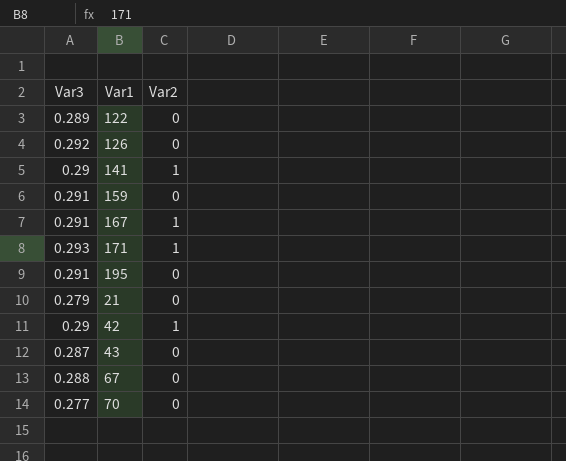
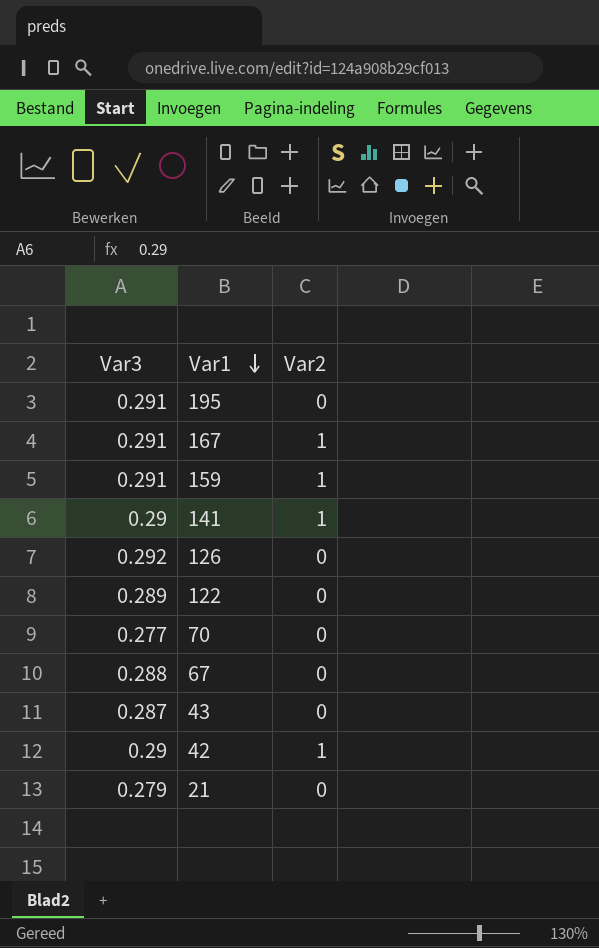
row order: none -> Var1 descending
row 171: 0.293 | 1 -> none
159 | Var2: 0 -> 1

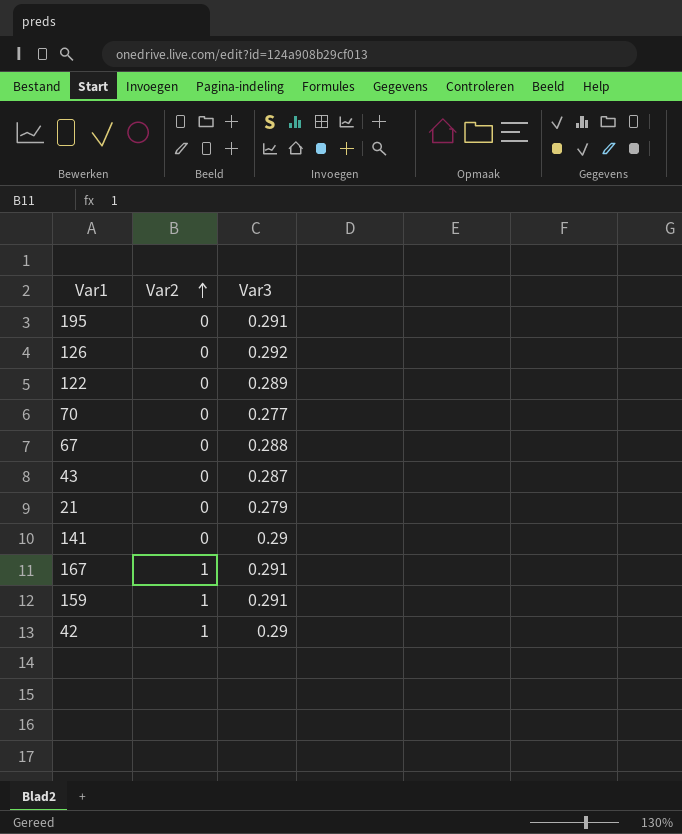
row order: Var1 descending -> Var2 ascending
column Var3 | position: 1 -> 3
141 | Var2: 1 -> 0

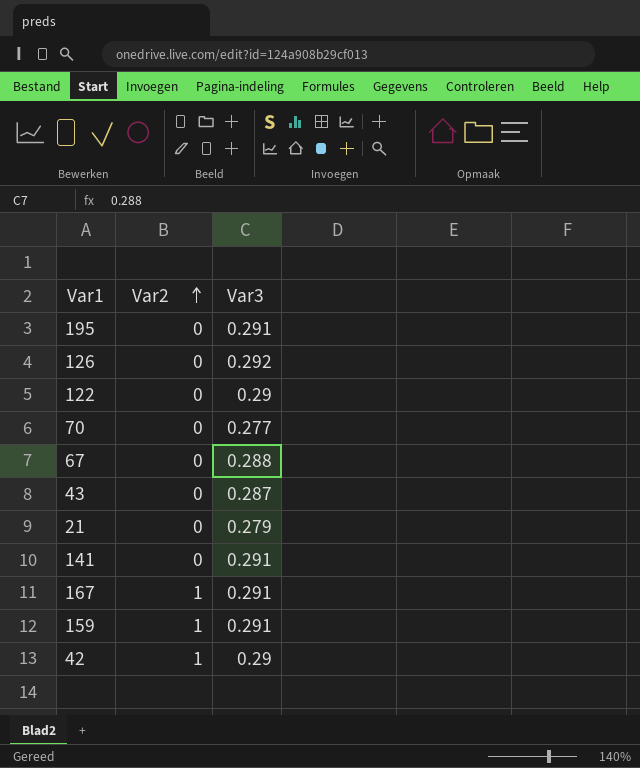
122 | Var3: 0.289 -> 0.29
141 | Var3: 0.29 -> 0.291

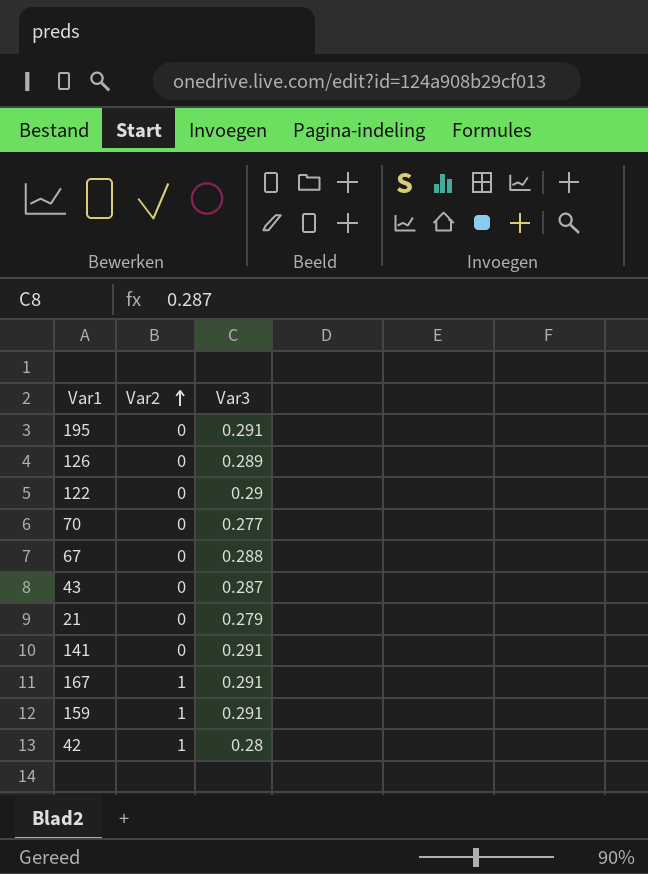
126 | Var3: 0.292 -> 0.289
42 | Var3: 0.29 -> 0.28

